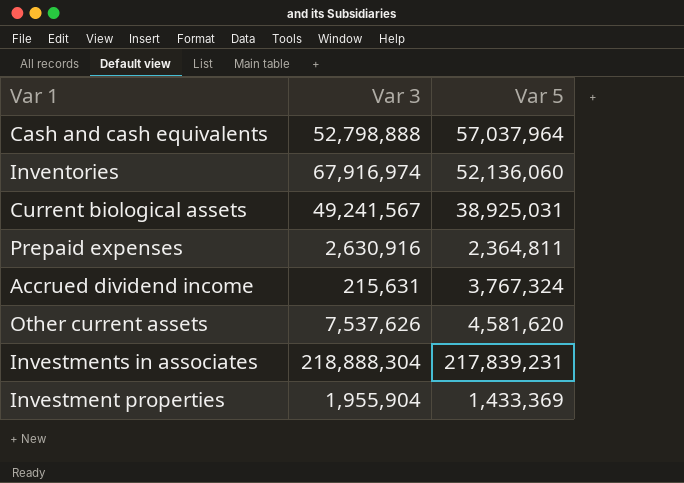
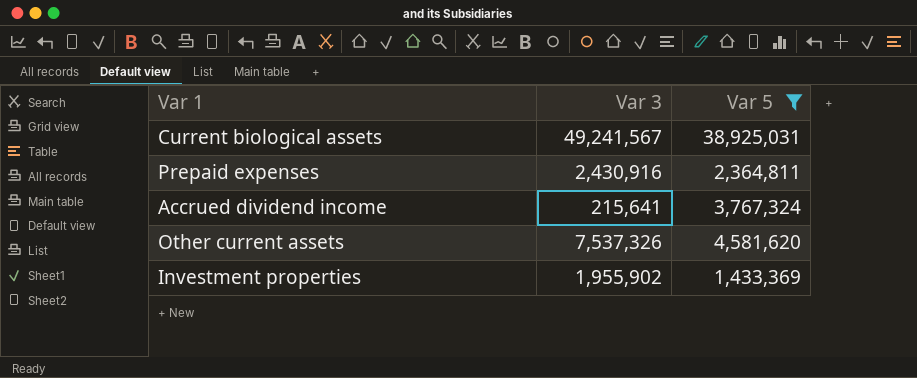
filter: none -> Var 5 <= 38,925,031
Prepaid expenses | Var 3: 2,630,916 -> 2,430,916
Accrued dividend income | Var 3: 215,631 -> 215,641
Other current assets | Var 3: 7,537,626 -> 7,537,326
Investment properties | Var 3: 1,955,904 -> 1,955,902

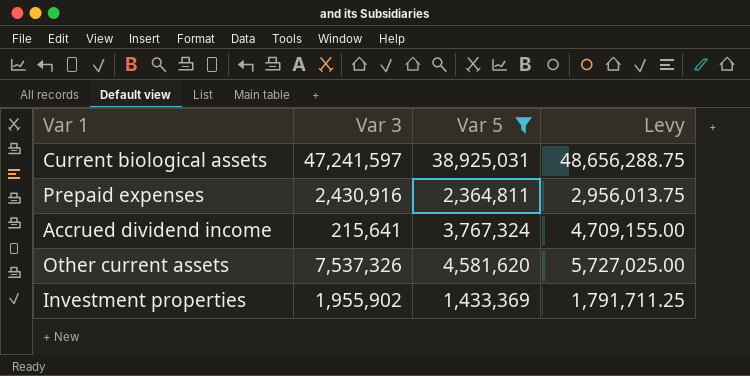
column Levy | formula: none -> [Var 5] * 1.25
Current biological assets | Var 3: 49,241,567 -> 47,241,597

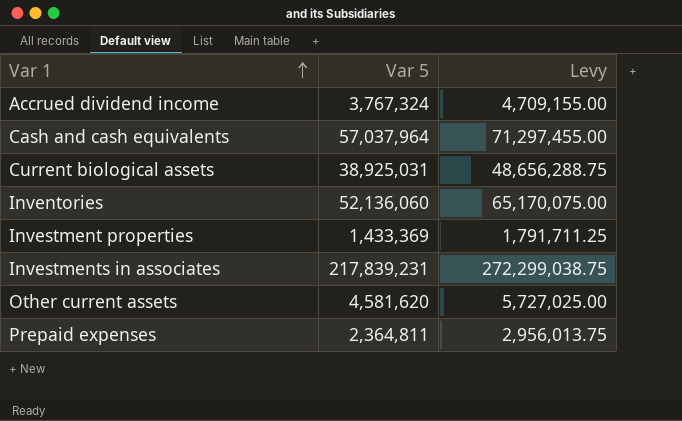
filter: Var 5 <= 38,925,031 -> none
row order: none -> Var 1 ascending
column Var 3 | position: 2 -> none

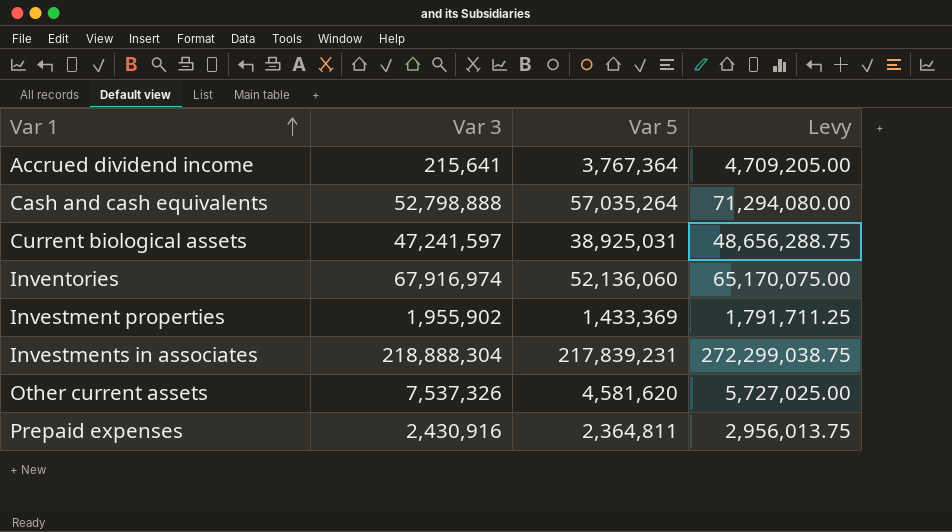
column Var 3 | position: none -> 2
Accrued dividend income | Var 5: 3,767,324 -> 3,767,364
Accrued dividend income | Levy: 4,709,155.00 -> 4,709,205.00
Cash and cash equivalents | Var 5: 57,037,964 -> 57,035,264
Cash and cash equivalents | Levy: 71,297,455.00 -> 71,294,080.00

